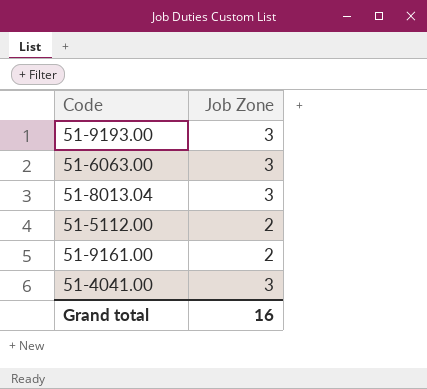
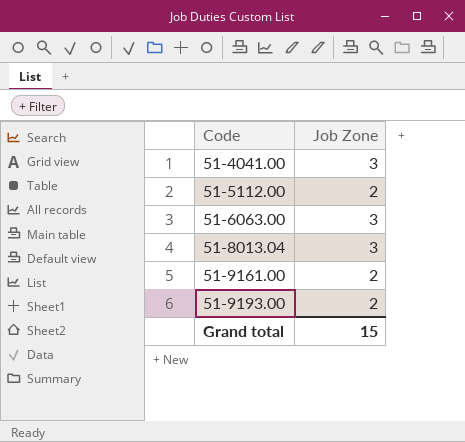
row order: none -> Code ascending
51-9193.00 | Job Zone: 3 -> 2
Grand total | Job Zone: 16 -> 15

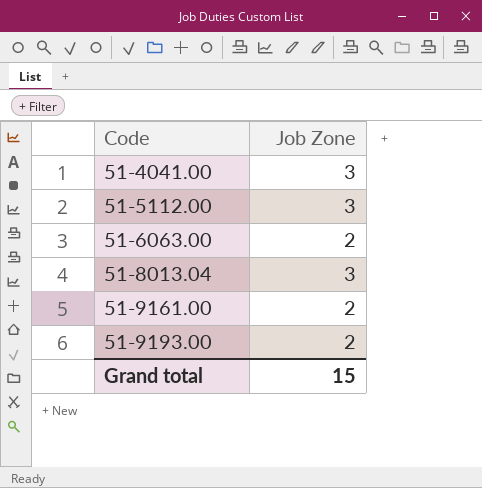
51-5112.00 | Job Zone: 2 -> 3
51-6063.00 | Job Zone: 3 -> 2

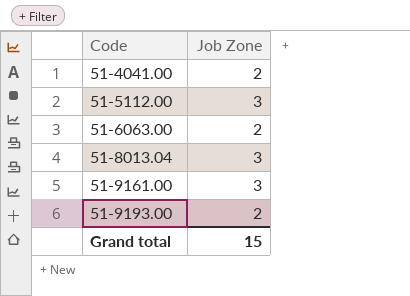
51-4041.00 | Job Zone: 3 -> 2
51-9161.00 | Job Zone: 2 -> 3

